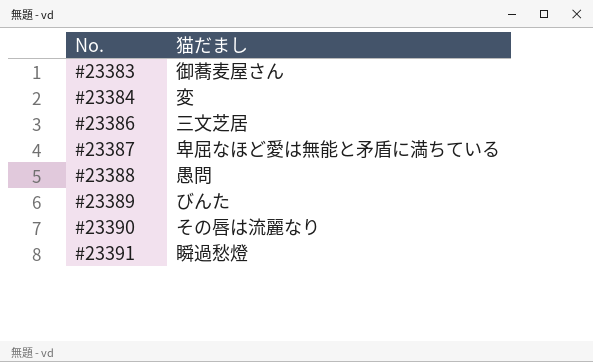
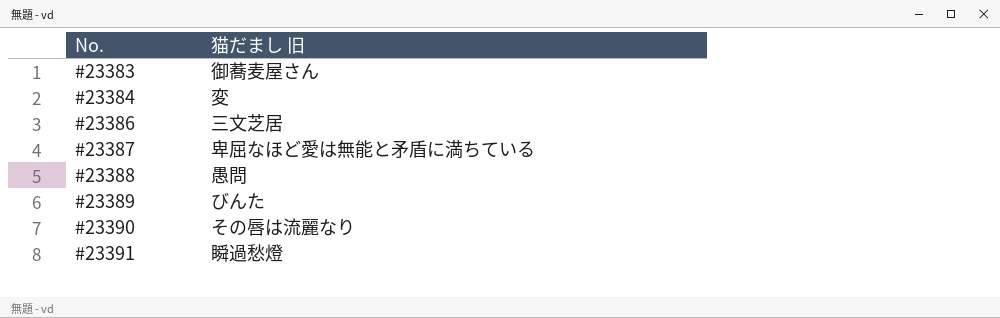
column name: 猫だまし -> 猫だまし 旧

